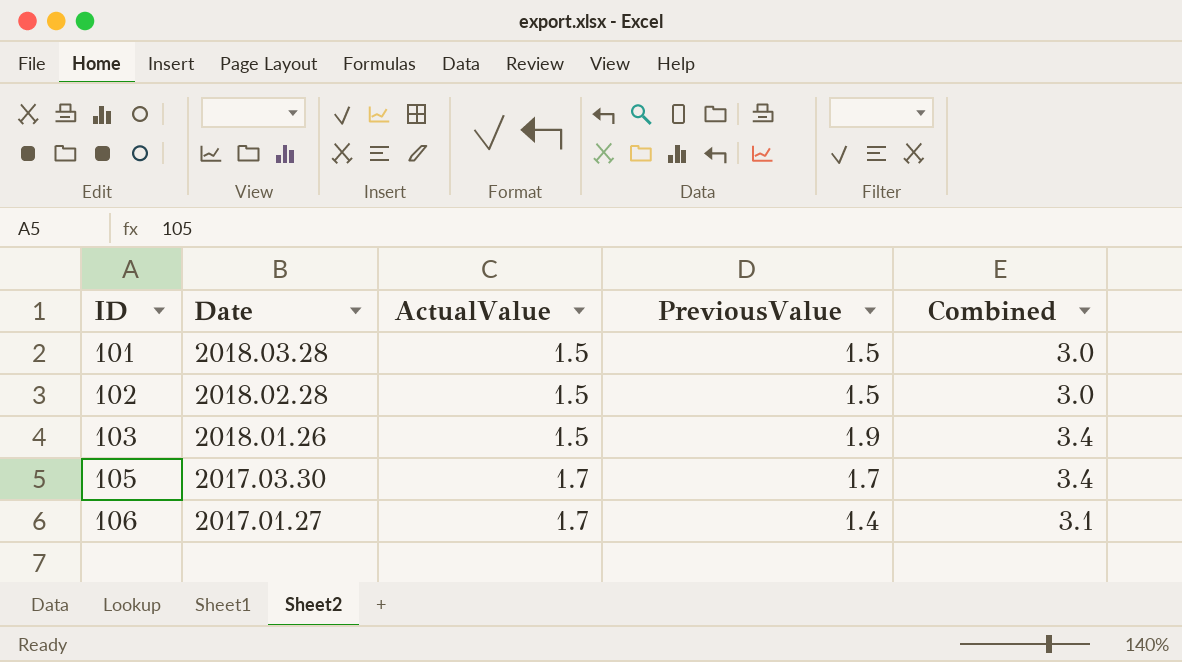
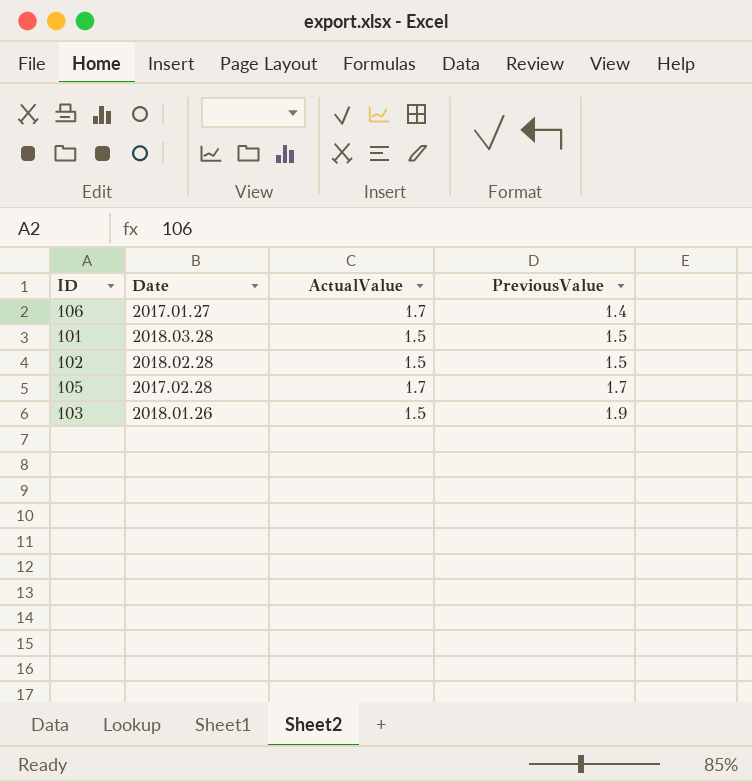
row order: ID ascending -> PreviousValue ascending
column Combined | formula: [ActualValue] + [PreviousValue] -> none
105 | Date: 2017.03.30 -> 2017.02.28

